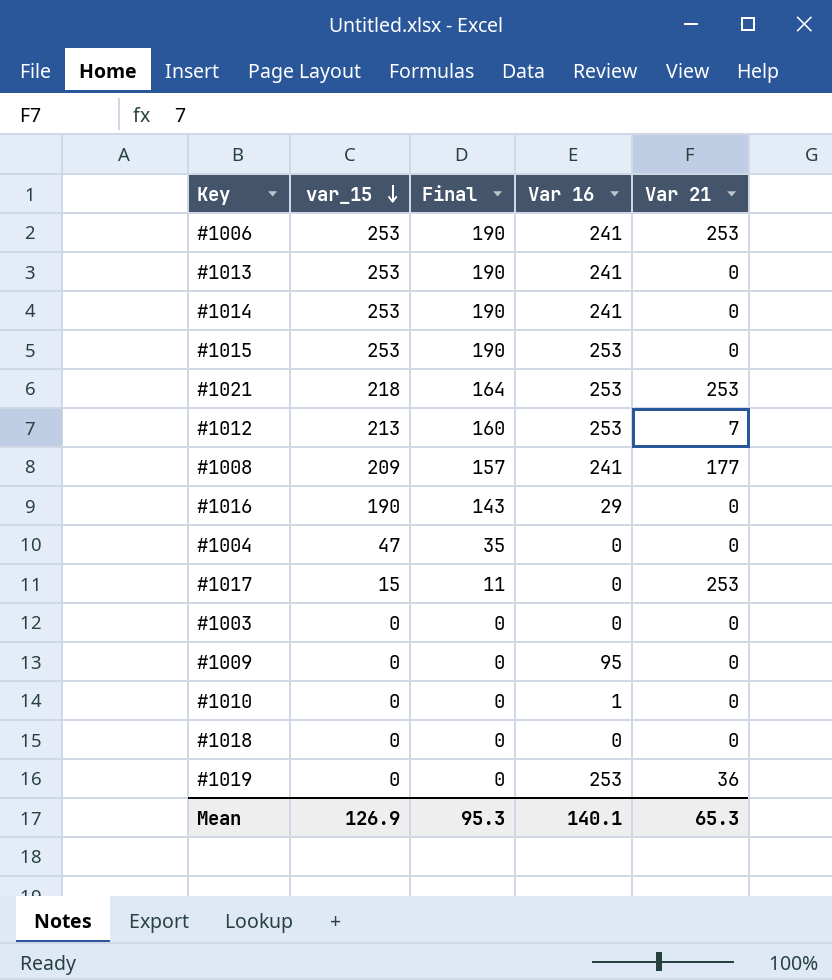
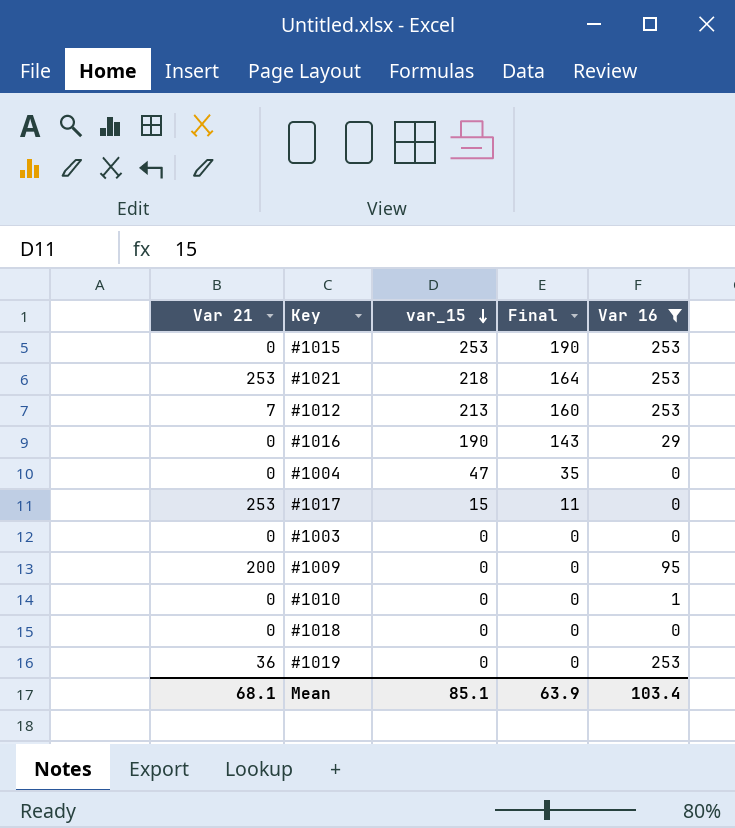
filter: none -> Var 16 != 241
column Var 21 | position: 5 -> 1
#1009 | Var 21: 0 -> 200
Mean | Var 21: 65.3 -> 68.1
Mean | var_15: 126.9 -> 85.1
Mean | Final: 95.3 -> 63.9
Mean | Var 16: 140.1 -> 103.4

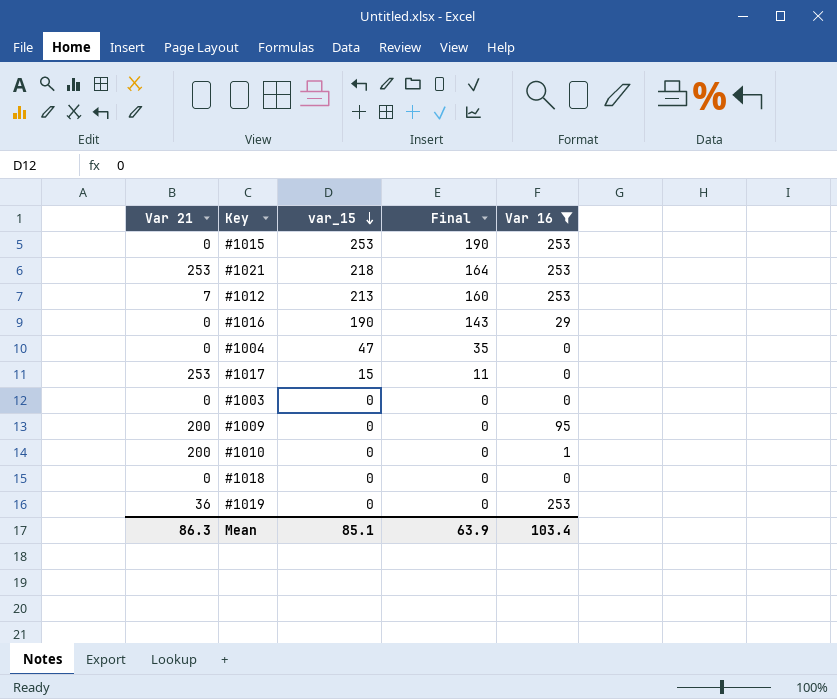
#1010 | Var 21: 0 -> 200
Mean | Var 21: 68.1 -> 86.3

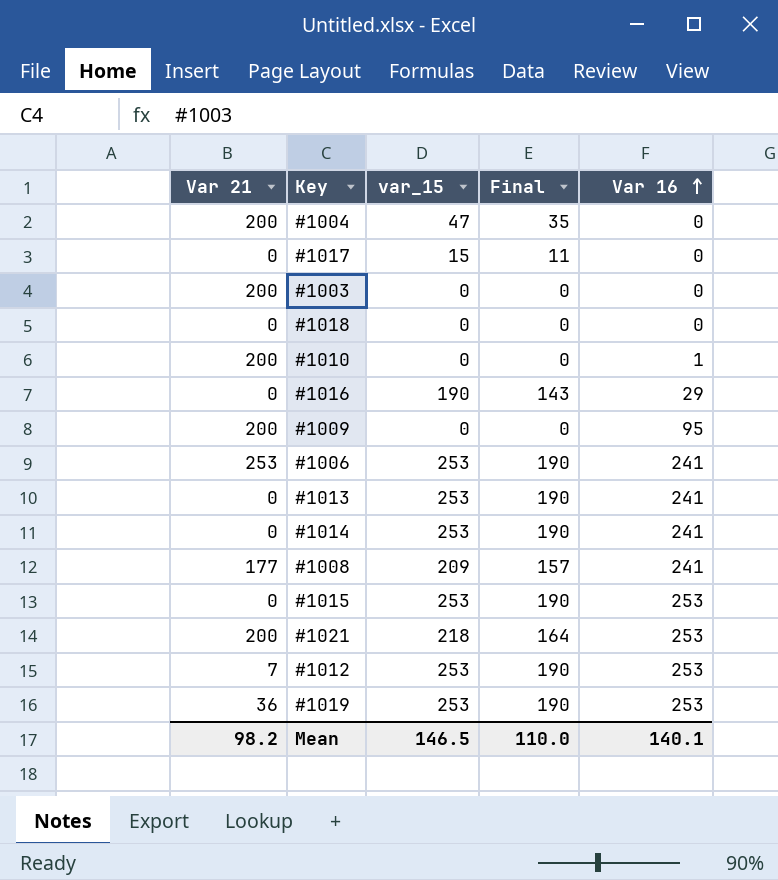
filter: Var 16 != 241 -> none
row order: var_15 descending -> Var 16 ascending
#1004 | Var 21: 0 -> 200
#1017 | Var 21: 253 -> 0
#1003 | Var 21: 0 -> 200
#1021 | Var 21: 253 -> 200
#1012 | var_15: 213 -> 253
#1012 | Final: 160 -> 190
#1019 | var_15: 0 -> 253
#1019 | Final: 0 -> 190
Mean | Var 21: 86.3 -> 98.2
Mean | var_15: 85.1 -> 146.5
Mean | Final: 63.9 -> 110.0
Mean | Var 16: 103.4 -> 140.1

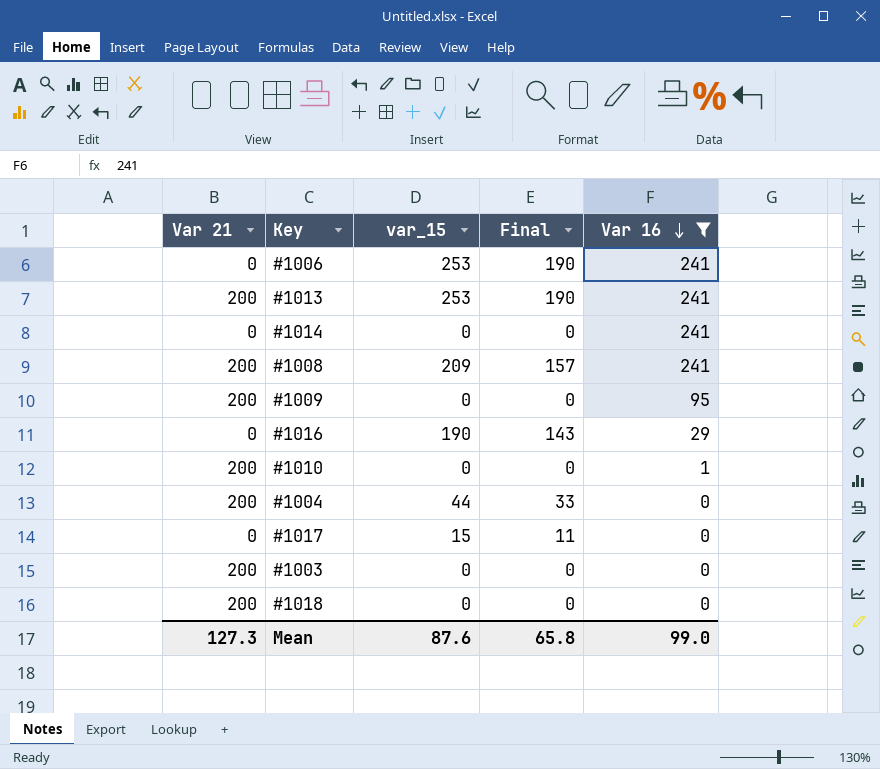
filter: none -> Var 16 != 253
row order: Var 16 ascending -> Var 16 descending
#1006 | Var 21: 253 -> 0
#1013 | Var 21: 0 -> 200
#1014 | var_15: 253 -> 0
#1014 | Final: 190 -> 0
#1008 | Var 21: 177 -> 200
#1004 | var_15: 47 -> 44
#1004 | Final: 35 -> 33
#1018 | Var 21: 0 -> 200
Mean | Var 21: 98.2 -> 127.3
Mean | var_15: 146.5 -> 87.6
Mean | Final: 110.0 -> 65.8
Mean | Var 16: 140.1 -> 99.0

